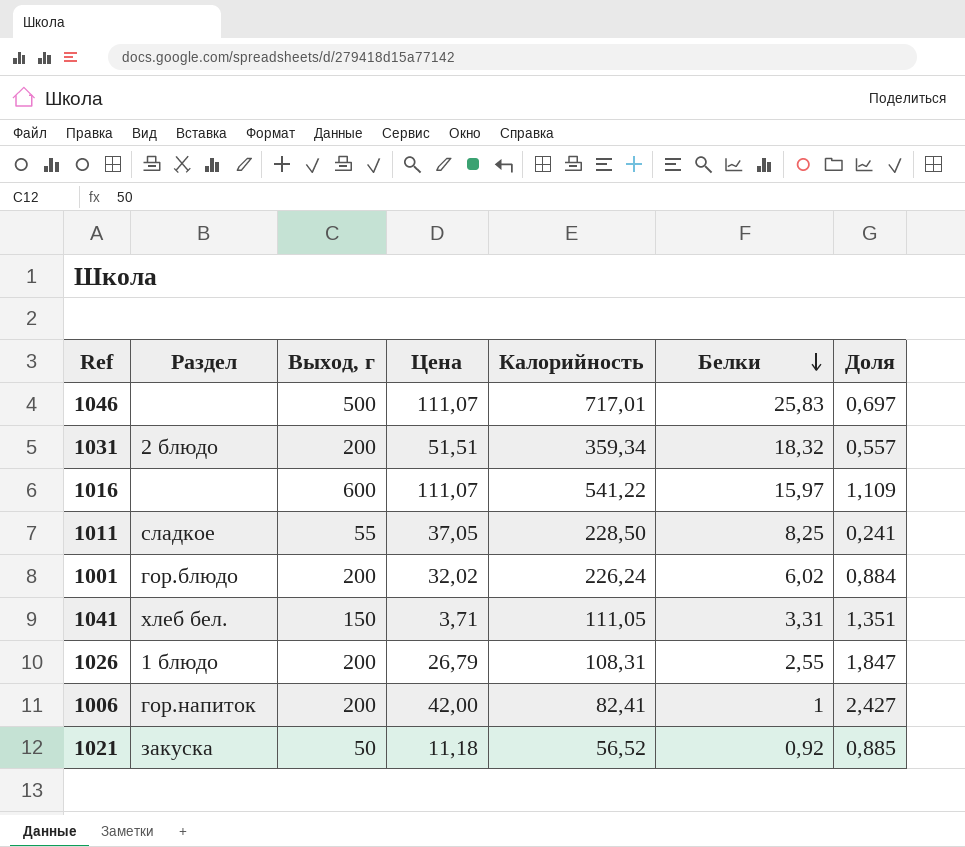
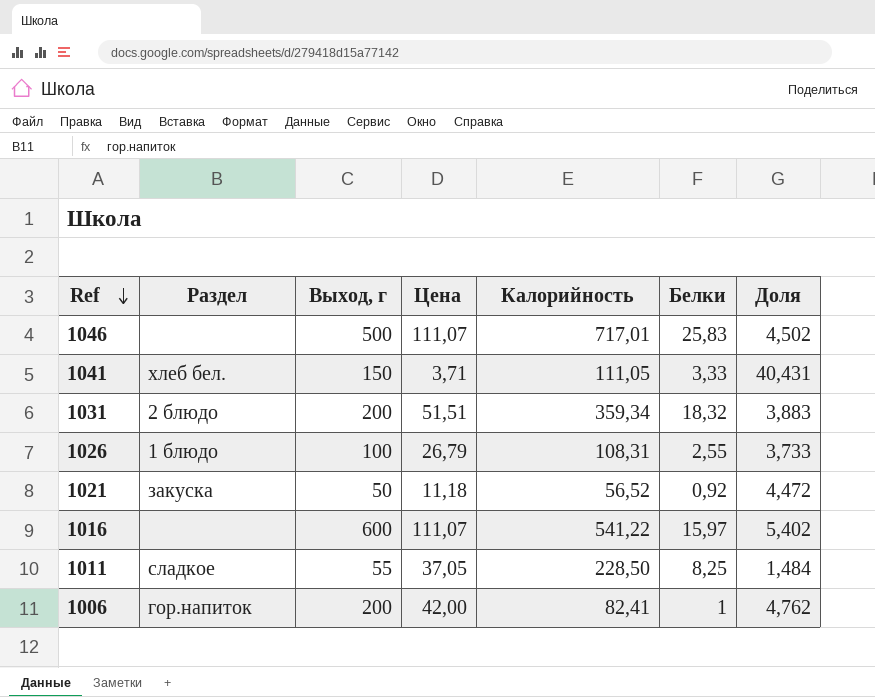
row order: Белки descending -> Ref descending
column Доля | formula: [Выход, г] / [Калорийность] -> [Выход, г] / [Цена]
row 1001: гор.блюдо | 200 | 32,02 | 226,24 | 6,02 | 0,884 -> none
1041 | Белки: 3,31 -> 3,33
1026 | Выход, г: 200 -> 100

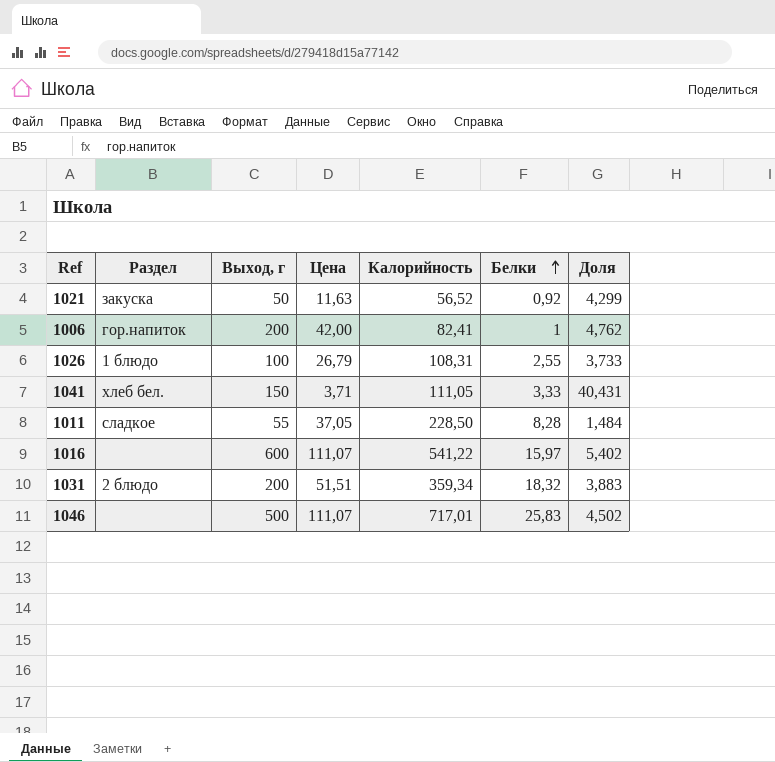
row order: Ref descending -> Белки ascending
1021 | Цена: 11,18 -> 11,63
1021 | Доля: 4,472 -> 4,299
1011 | Белки: 8,25 -> 8,28

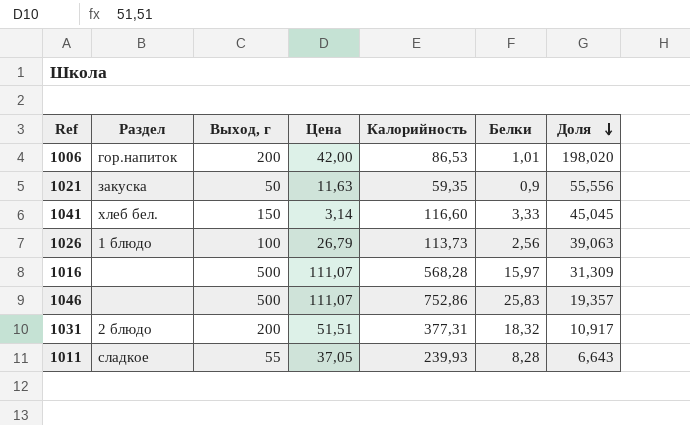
row order: Белки ascending -> Доля descending
column Доля | formula: [Выход, г] / [Цена] -> [Выход, г] / [Белки]
1006 | Калорийность: 82,41 -> 86,53
1006 | Белки: 1 -> 1,01
1021 | Калорийность: 56,52 -> 59,35
1021 | Белки: 0,92 -> 0,9
1041 | Цена: 3,71 -> 3,14
1041 | Калорийность: 111,05 -> 116,60
1026 | Калорийность: 108,31 -> 113,73
1026 | Белки: 2,55 -> 2,56
1016 | Выход, г: 600 -> 500
1016 | Калорийность: 541,22 -> 568,28
1046 | Калорийность: 717,01 -> 752,86
1031 | Калорийность: 359,34 -> 377,31
1011 | Калорийность: 228,50 -> 239,93

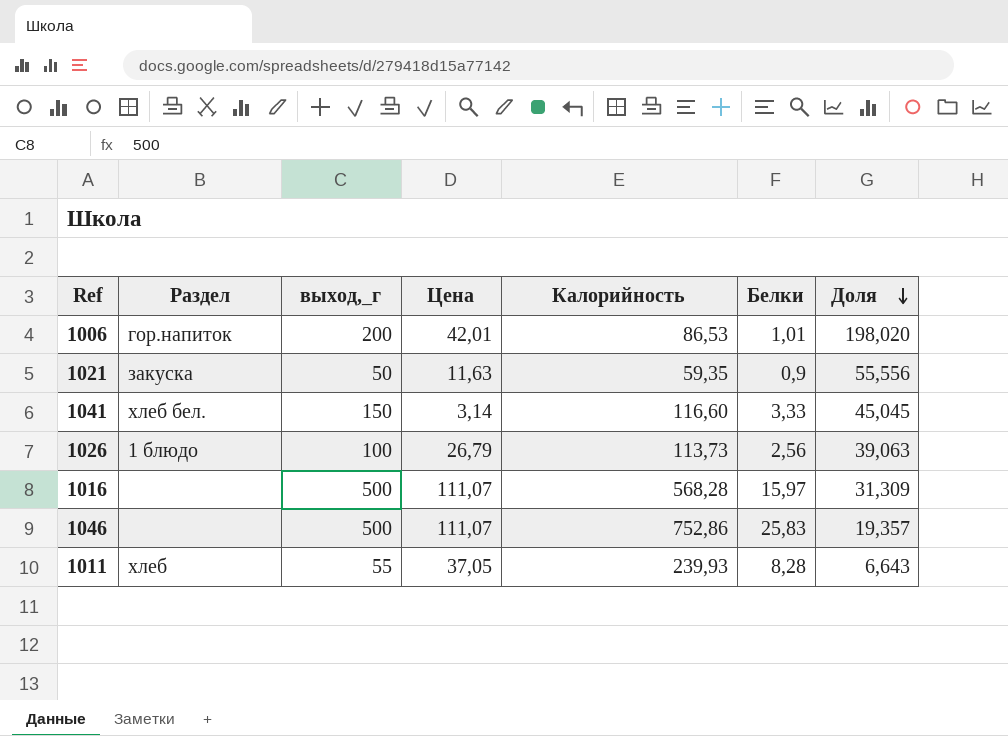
column name: Выход, г -> выход,_г
row 1031: 2 блюдо | 200 | 51,51 | 377,31 | 18,32 | 10,917 -> none
1006 | Цена: 42,00 -> 42,01
1011 | Раздел: сладкое -> хлеб

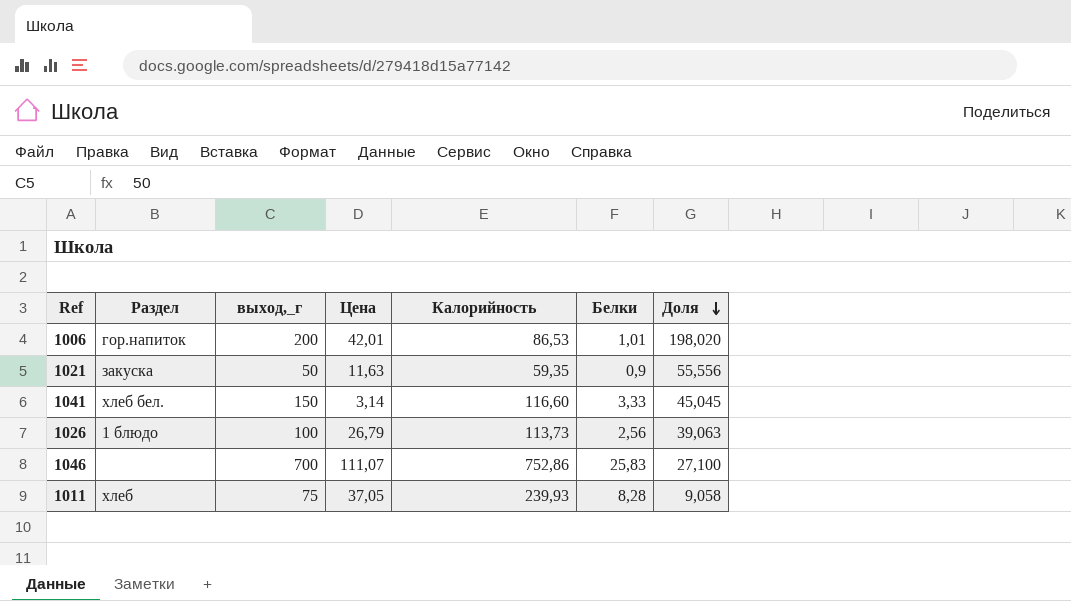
row 1016: none | 500 | 111,07 | 568,28 | 15,97 | 31,309 -> none
1046 | выход,_г: 500 -> 700
1046 | Доля: 19,357 -> 27,100
1011 | выход,_г: 55 -> 75
1011 | Доля: 6,643 -> 9,058

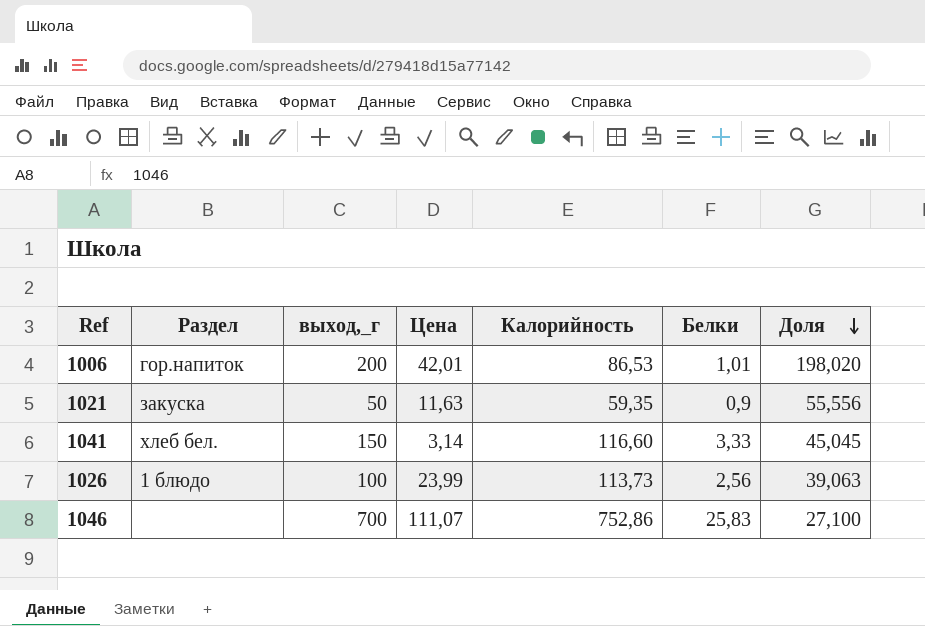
row 1011: хлеб | 75 | 37,05 | 239,93 | 8,28 | 9,058 -> none
1026 | Цена: 26,79 -> 23,99

